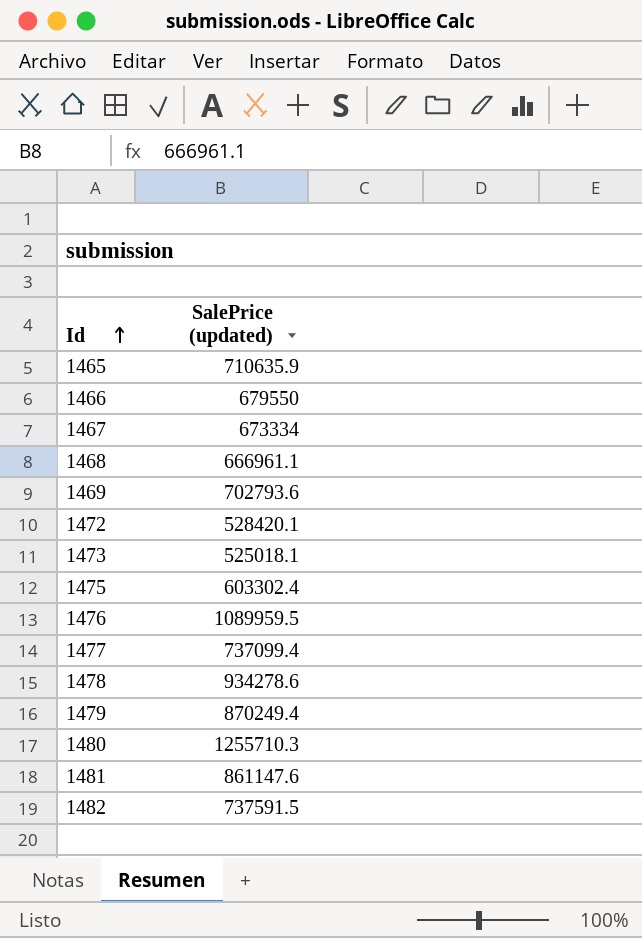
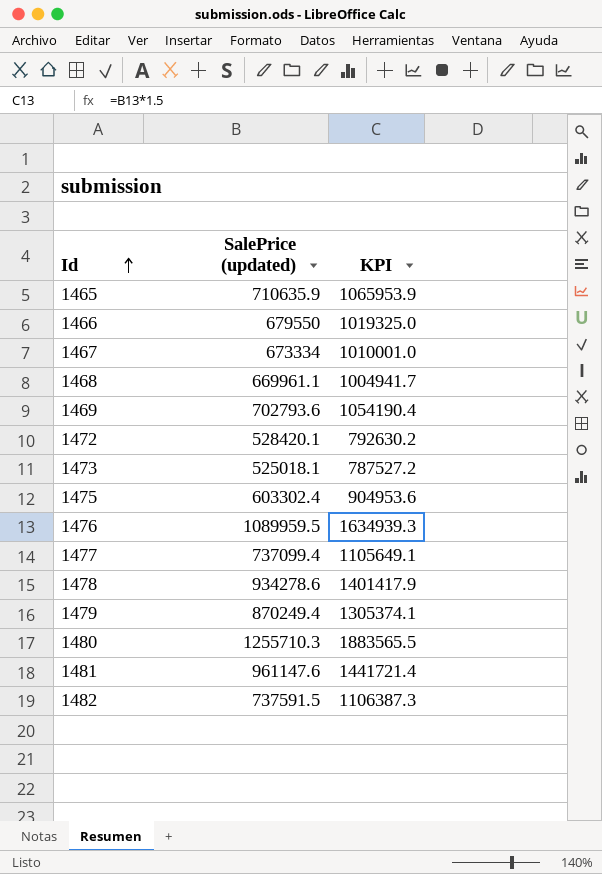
column KPI | formula: none -> [SalePrice (updated)] * 1.5
1468 | SalePrice (updated): 666961.1 -> 669961.1
1481 | SalePrice (updated): 861147.6 -> 961147.6

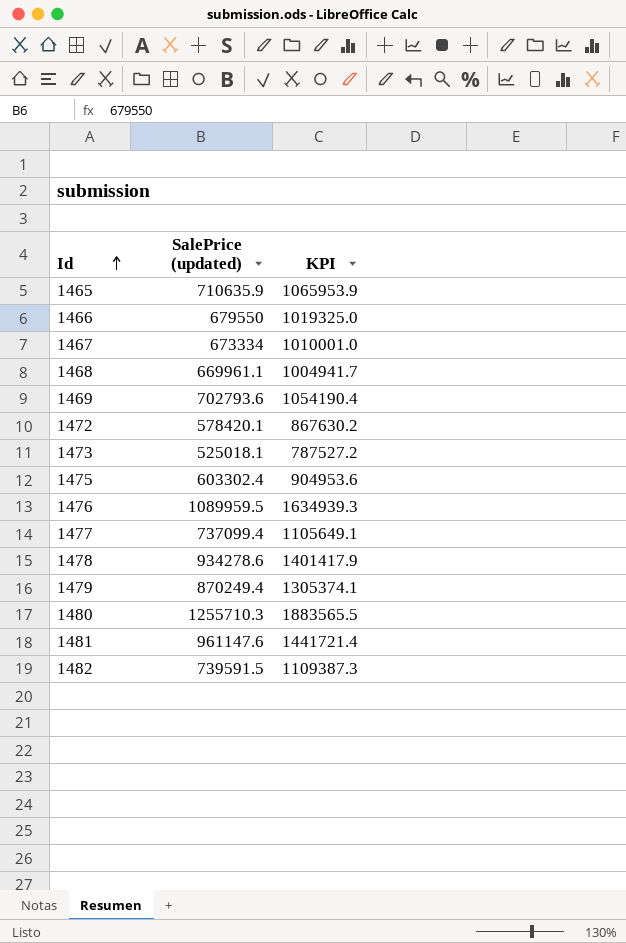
1472 | SalePrice (updated): 528420.1 -> 578420.1
1472 | KPI: 792630.2 -> 867630.2
1482 | SalePrice (updated): 737591.5 -> 739591.5
1482 | KPI: 1106387.3 -> 1109387.3

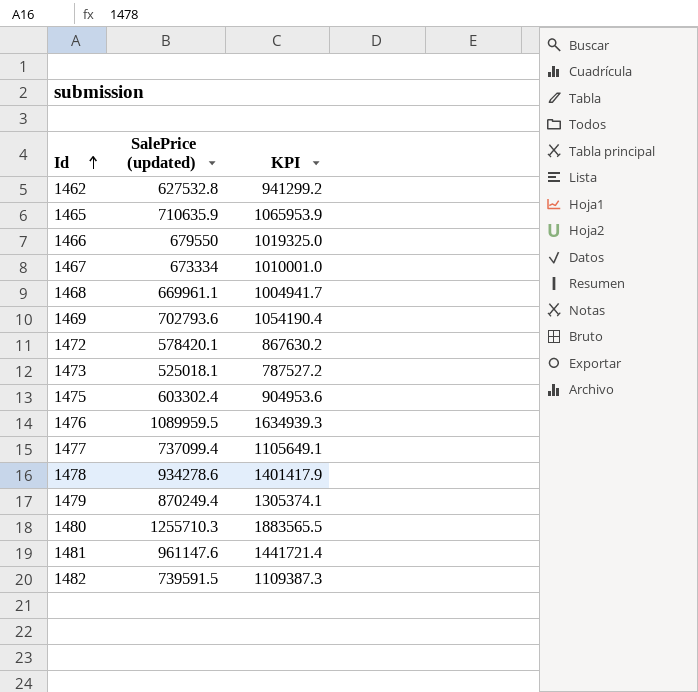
row 1462: none -> 627532.8 | 941299.2

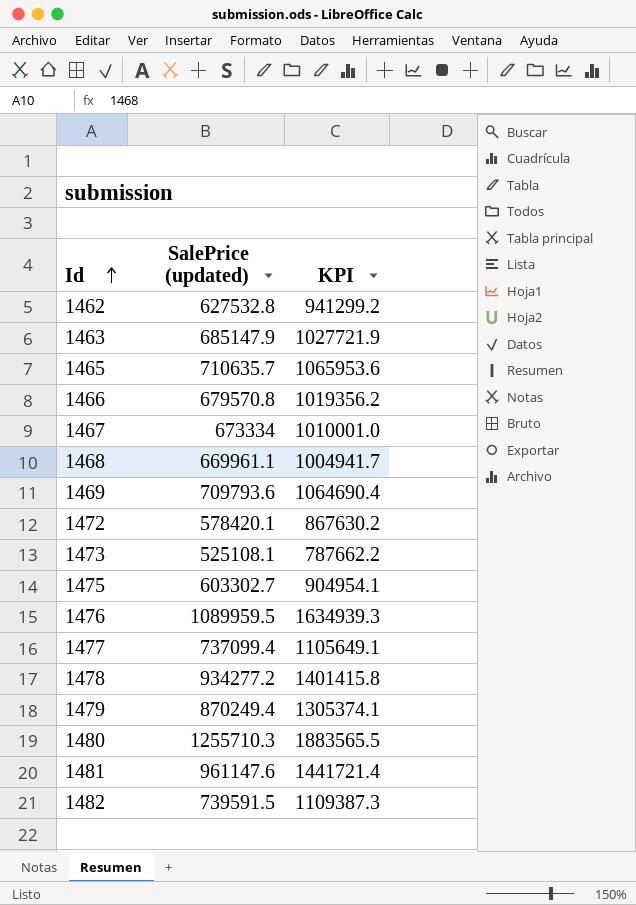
row 1463: none -> 685147.9 | 1027721.9
1465 | SalePrice (updated): 710635.9 -> 710635.7
1465 | KPI: 1065953.9 -> 1065953.6
1466 | SalePrice (updated): 679550 -> 679570.8
1466 | KPI: 1019325.0 -> 1019356.2
1469 | SalePrice (updated): 702793.6 -> 709793.6
1469 | KPI: 1054190.4 -> 1064690.4
1473 | SalePrice (updated): 525018.1 -> 525108.1
1473 | KPI: 787527.2 -> 787662.2
1475 | SalePrice (updated): 603302.4 -> 603302.7
1475 | KPI: 904953.6 -> 904954.1
1478 | SalePrice (updated): 934278.6 -> 934277.2
1478 | KPI: 1401417.9 -> 1401415.8

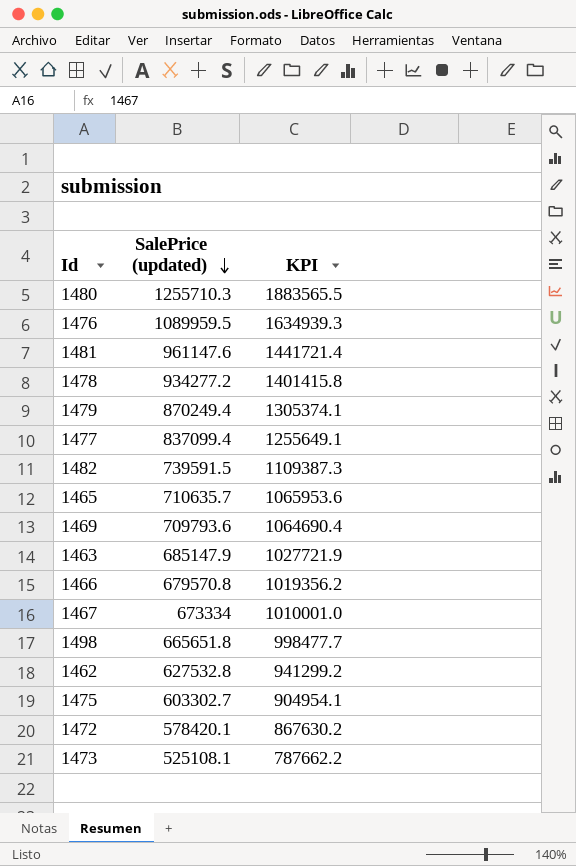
row order: Id ascending -> SalePrice (updated) descending
row 1468: 669961.1 | 1004941.7 -> none
1477 | SalePrice (updated): 737099.4 -> 837099.4
1477 | KPI: 1105649.1 -> 1255649.1
row 1498: none -> 665651.8 | 998477.7

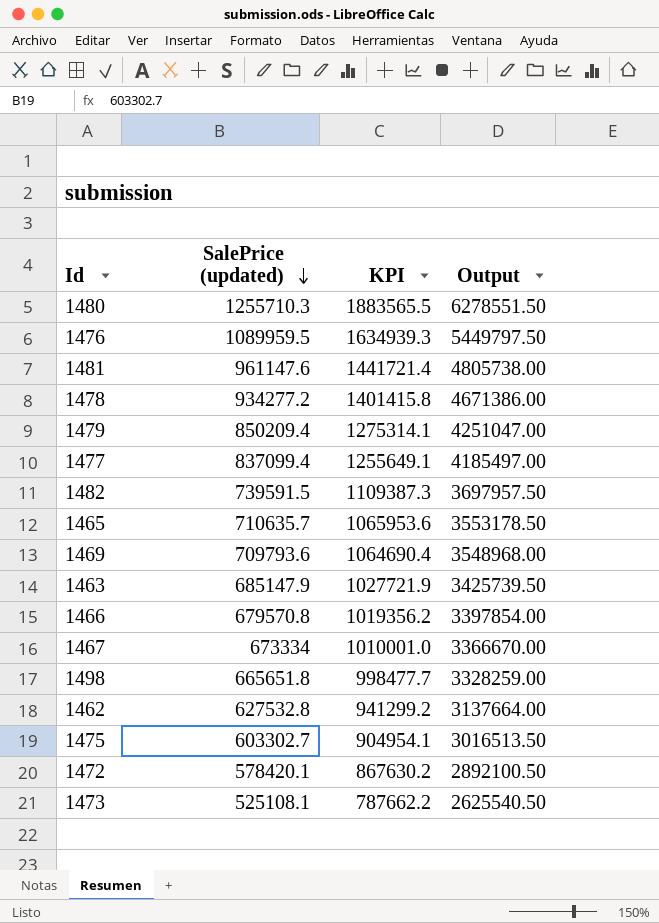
column Output | formula: none -> [SalePrice (updated)] * 5
1479 | SalePrice (updated): 870249.4 -> 850209.4
1479 | KPI: 1305374.1 -> 1275314.1

